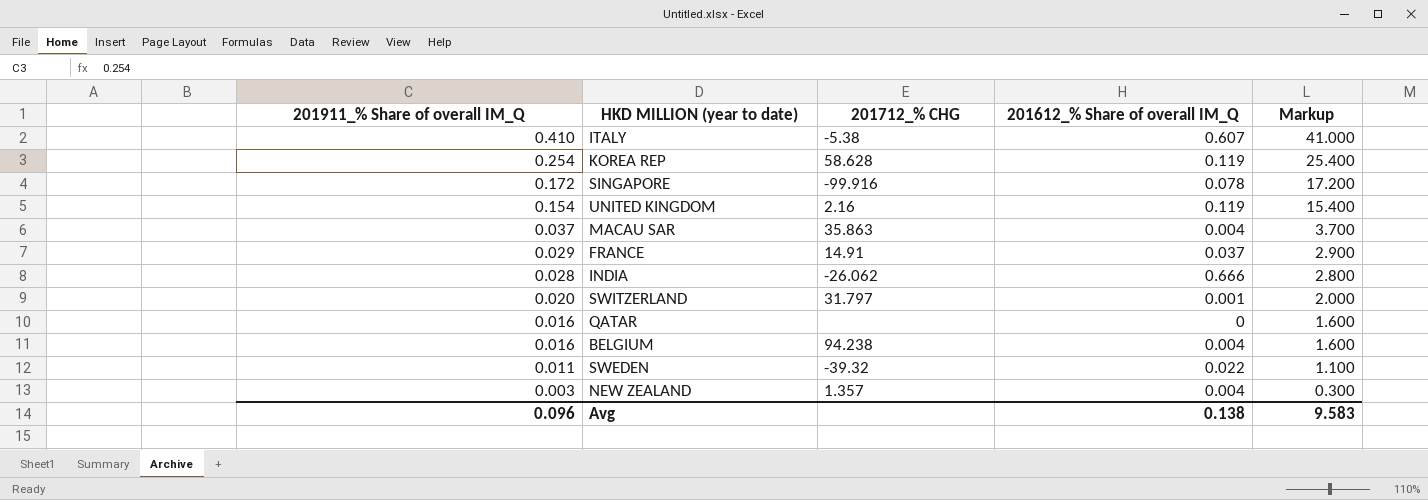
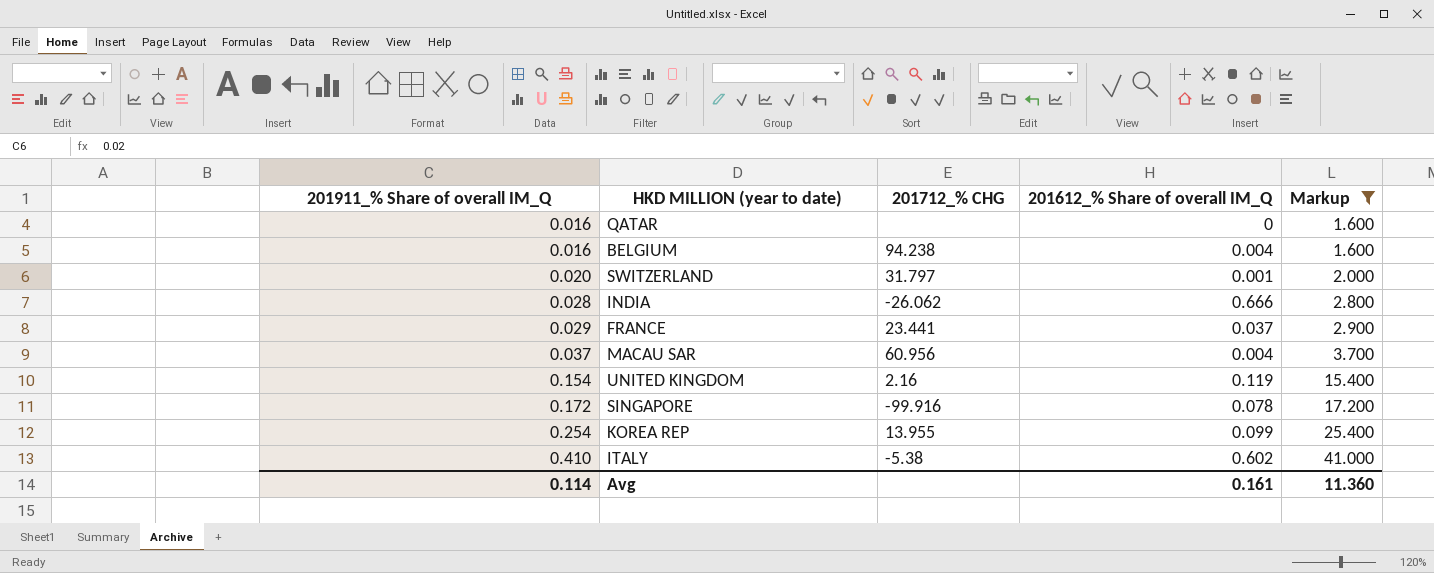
filter: none -> Markup >= 1.600
row order: 201911_% Share of overall IM_Q descending -> 201911_% Share of overall IM_Q ascending
FRANCE | 201712_% CHG: 14.91 -> 23.441
MACAU SAR | 201712_% CHG: 35.863 -> 60.956
KOREA REP | 201712_% CHG: 58.628 -> 13.955
KOREA REP | 201612_% Share of overall IM_Q: 0.119 -> 0.099
ITALY | 201612_% Share of overall IM_Q: 0.607 -> 0.602
Avg | 201911_% Share of overall IM_Q: 0.096 -> 0.114
Avg | 201612_% Share of overall IM_Q: 0.138 -> 0.161
Avg | Markup: 9.583 -> 11.360

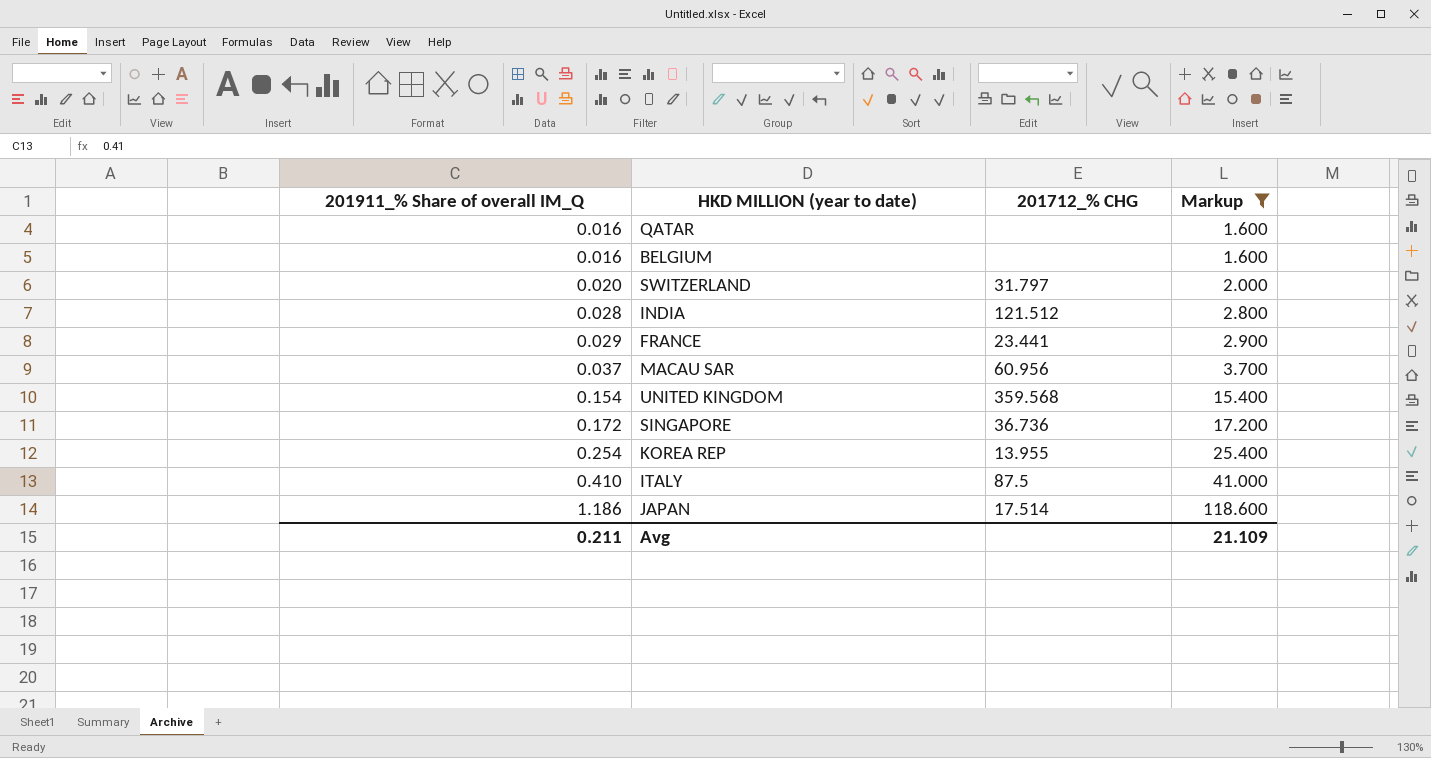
column 201612_% Share of overall IM_Q | position: 4 -> none
BELGIUM | 201712_% CHG: 94.238 -> none
INDIA | 201712_% CHG: -26.062 -> 121.512
UNITED KINGDOM | 201712_% CHG: 2.16 -> 359.568
SINGAPORE | 201712_% CHG: -99.916 -> 36.736
ITALY | 201712_% CHG: -5.38 -> 87.5
row JAPAN: none -> 1.186 | 17.514 | 118.600
Avg | 201911_% Share of overall IM_Q: 0.114 -> 0.211
Avg | Markup: 11.360 -> 21.109

